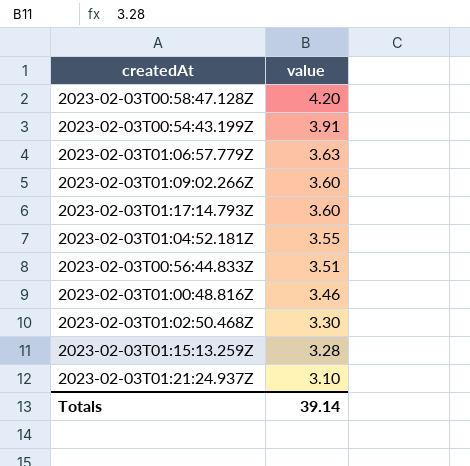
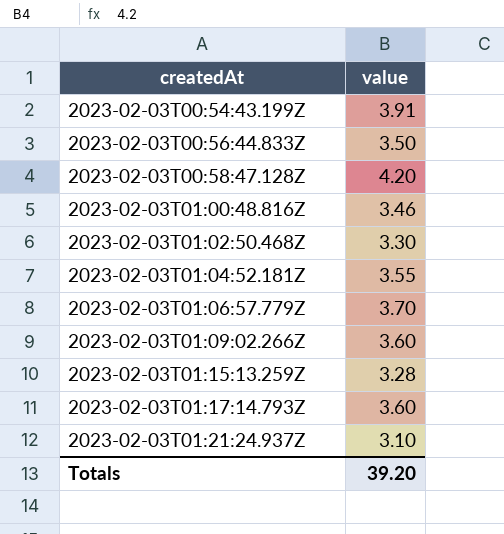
row order: value descending -> createdAt ascending
2023-02-03T00:56:44.833Z | value: 3.51 -> 3.50
2023-02-03T01:06:57.779Z | value: 3.63 -> 3.70
Totals | value: 39.14 -> 39.20

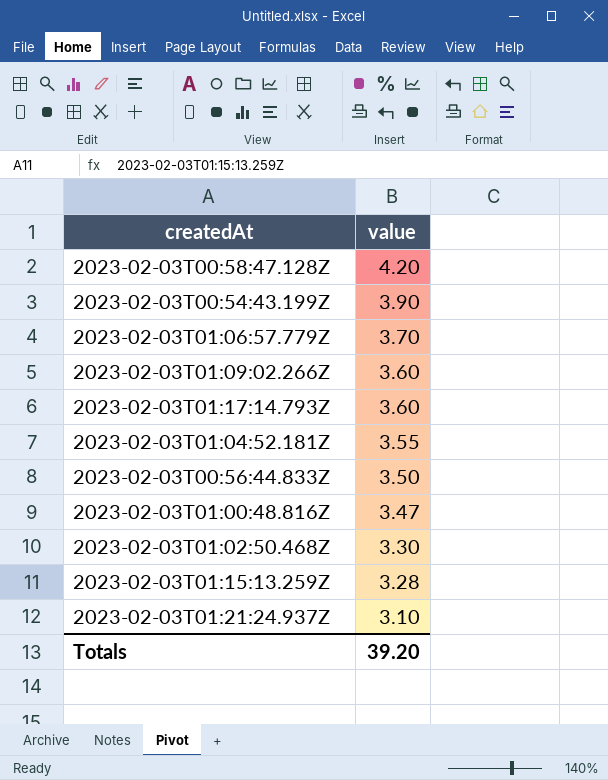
row order: createdAt ascending -> value descending
2023-02-03T00:54:43.199Z | value: 3.91 -> 3.90
2023-02-03T01:00:48.816Z | value: 3.46 -> 3.47

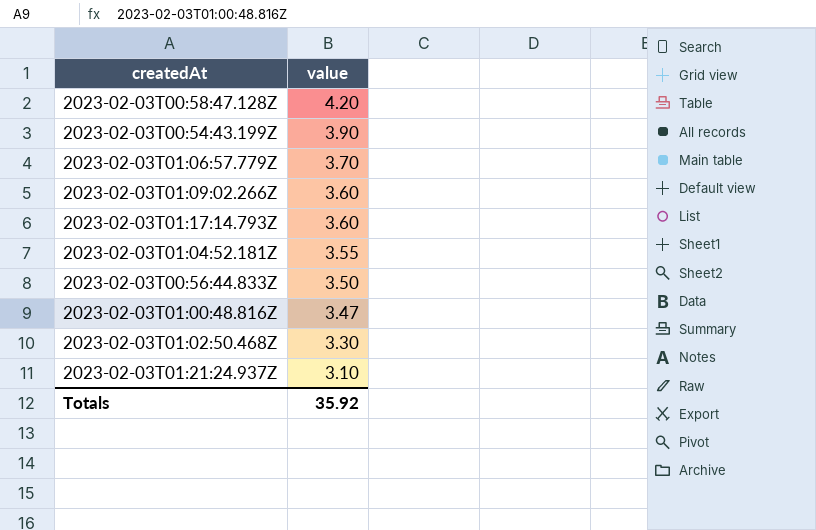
row 2023-02-03T01:15:13.259Z: 3.28 -> none
Totals | value: 39.20 -> 35.92

